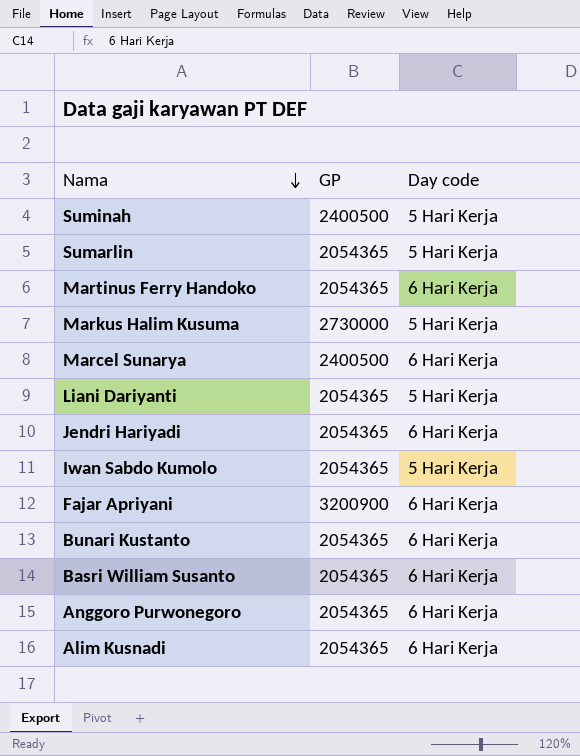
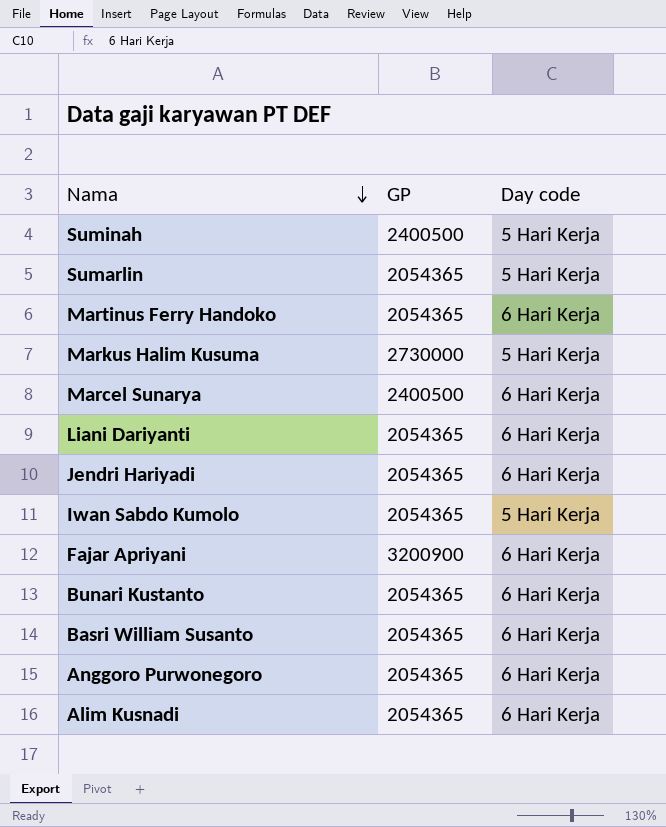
Liani Dariyanti | Day code: 5 Hari Kerja -> 6 Hari Kerja

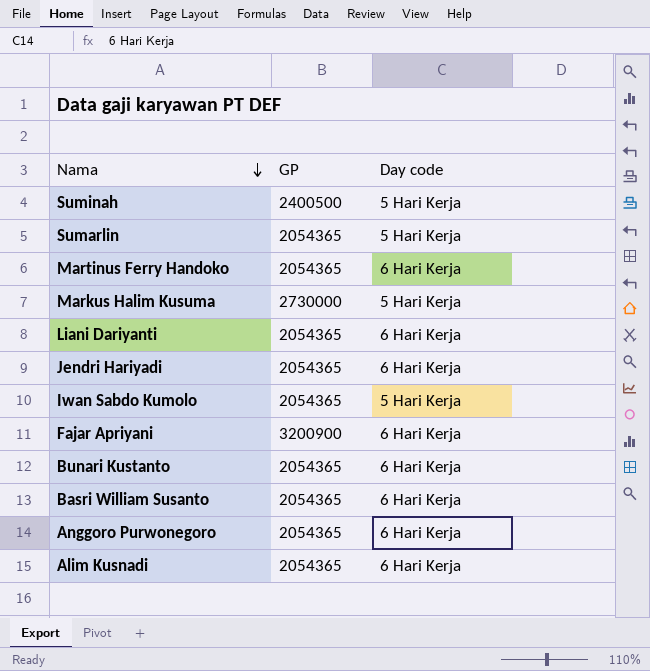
row Marcel Sunarya: 2400500 | 6 Hari Kerja -> none

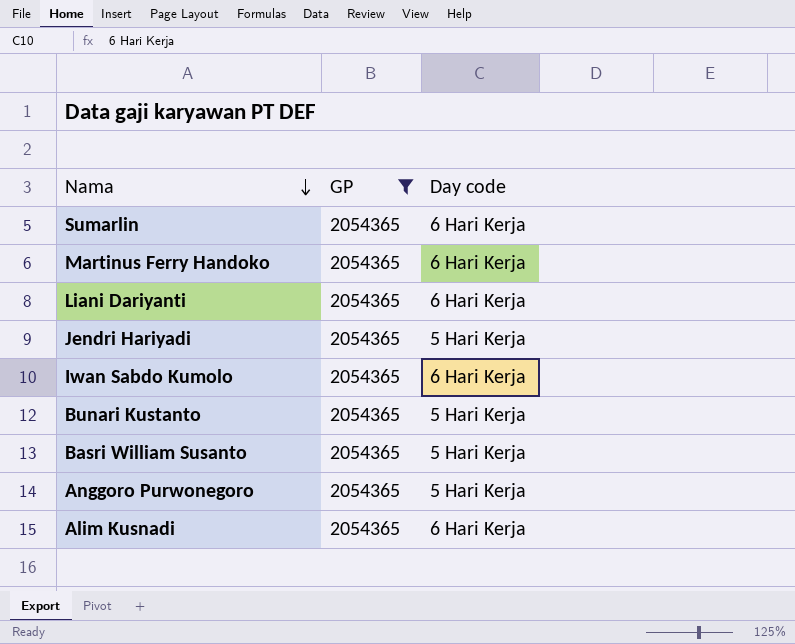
filter: none -> GP = 2054365
Sumarlin | Day code: 5 Hari Kerja -> 6 Hari Kerja
Jendri Hariyadi | Day code: 6 Hari Kerja -> 5 Hari Kerja
Iwan Sabdo Kumolo | Day code: 5 Hari Kerja -> 6 Hari Kerja
Bunari Kustanto | Day code: 6 Hari Kerja -> 5 Hari Kerja
Basri William Susanto | Day code: 6 Hari Kerja -> 5 Hari Kerja
Anggoro Purwonegoro | Day code: 6 Hari Kerja -> 5 Hari Kerja

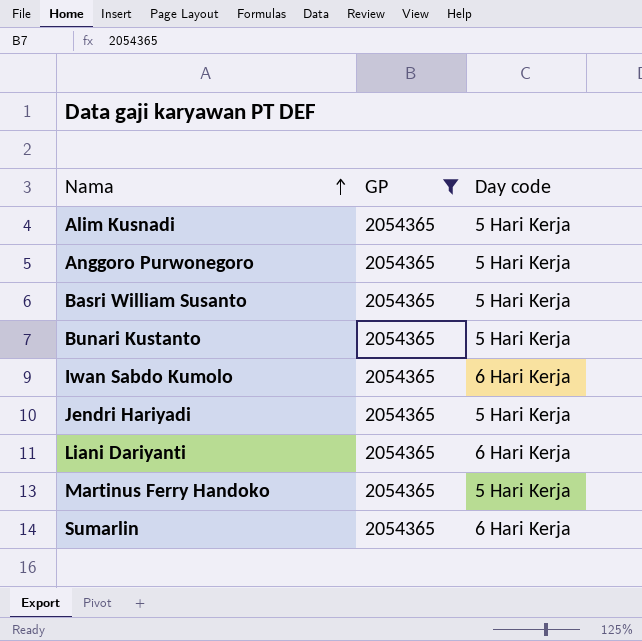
row order: Nama descending -> Nama ascending
Alim Kusnadi | Day code: 6 Hari Kerja -> 5 Hari Kerja
Martinus Ferry Handoko | Day code: 6 Hari Kerja -> 5 Hari Kerja

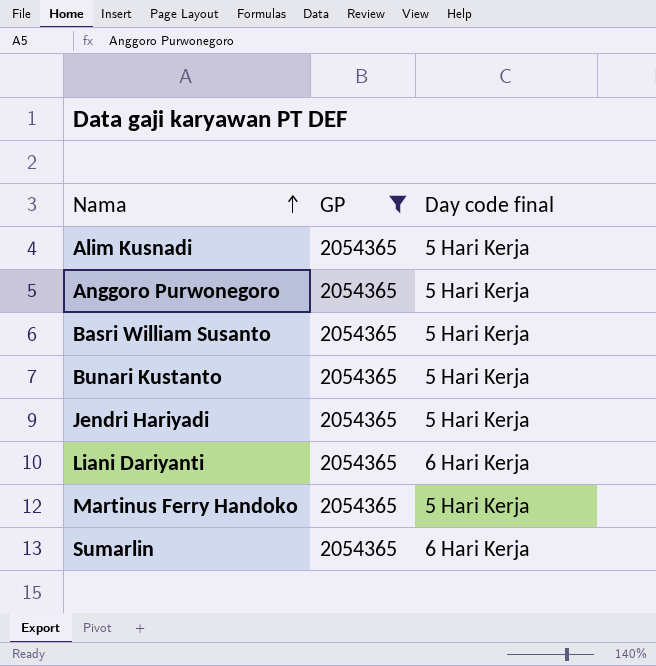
column name: Day code -> Day code final
row Iwan Sabdo Kumolo: 2054365 | 6 Hari Kerja -> none

